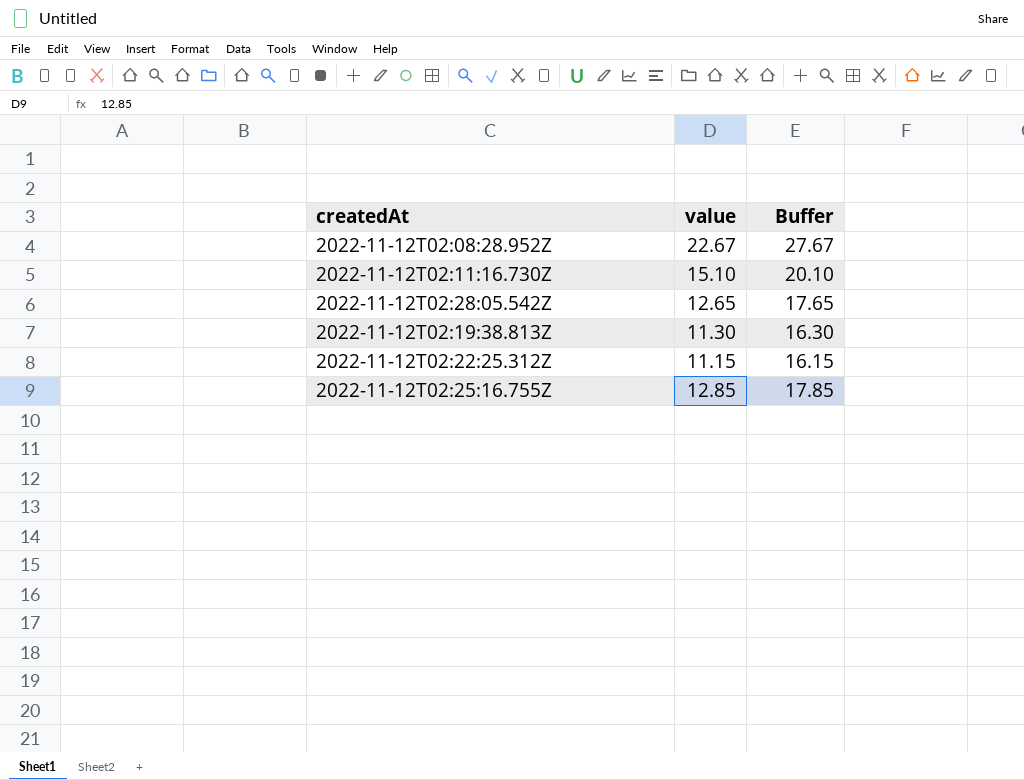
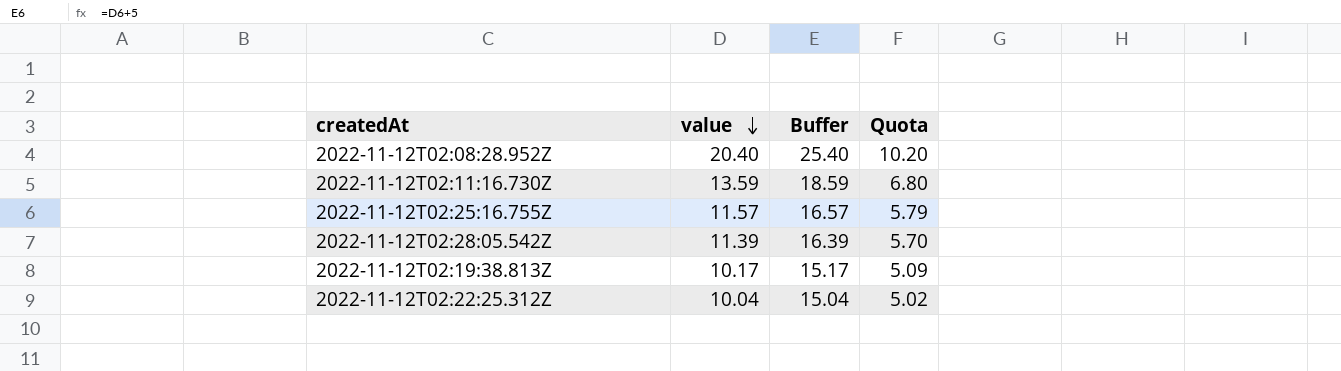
row order: none -> value descending
column Quota | formula: none -> [value] * 0.5
2022-11-12T02:08:28.952Z | value: 22.67 -> 20.40
2022-11-12T02:08:28.952Z | Buffer: 27.67 -> 25.40
2022-11-12T02:11:16.730Z | value: 15.10 -> 13.59
2022-11-12T02:11:16.730Z | Buffer: 20.10 -> 18.59
2022-11-12T02:25:16.755Z | value: 12.85 -> 11.57
2022-11-12T02:25:16.755Z | Buffer: 17.85 -> 16.57
2022-11-12T02:28:05.542Z | value: 12.65 -> 11.39
2022-11-12T02:28:05.542Z | Buffer: 17.65 -> 16.39
2022-11-12T02:19:38.813Z | value: 11.30 -> 10.17
2022-11-12T02:19:38.813Z | Buffer: 16.30 -> 15.17
2022-11-12T02:22:25.312Z | value: 11.15 -> 10.04
2022-11-12T02:22:25.312Z | Buffer: 16.15 -> 15.04

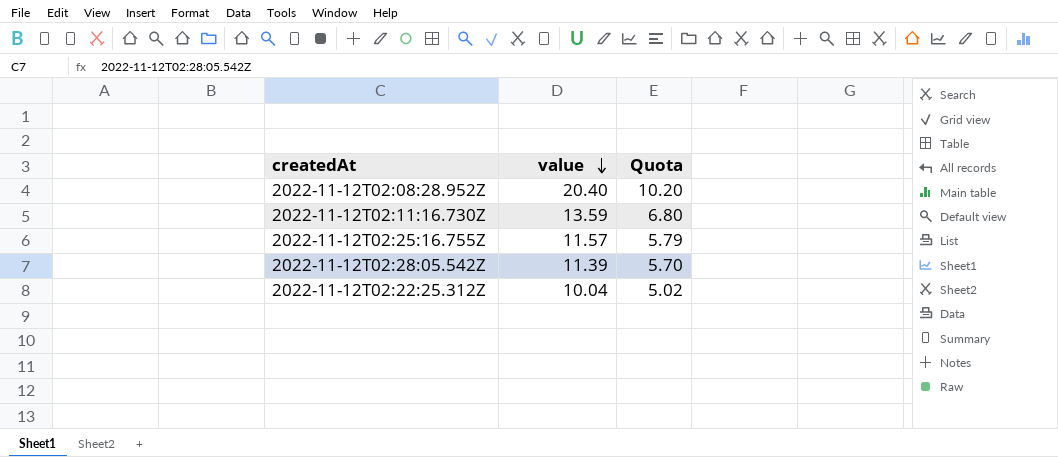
column Buffer | formula: [value] + 5 -> none
row 2022-11-12T02:19:38.813Z: 10.17 | 15.17 | 5.09 -> none

